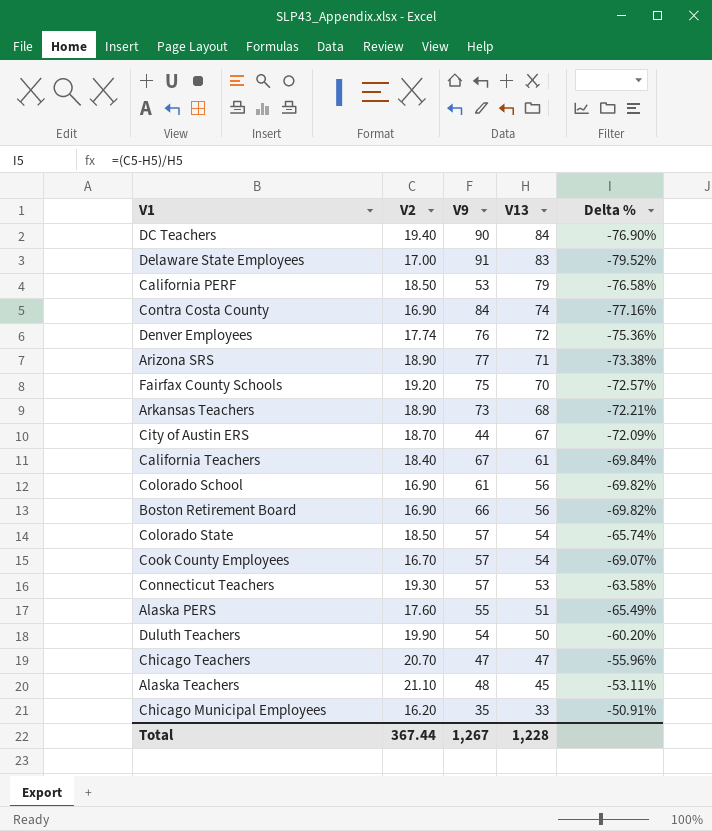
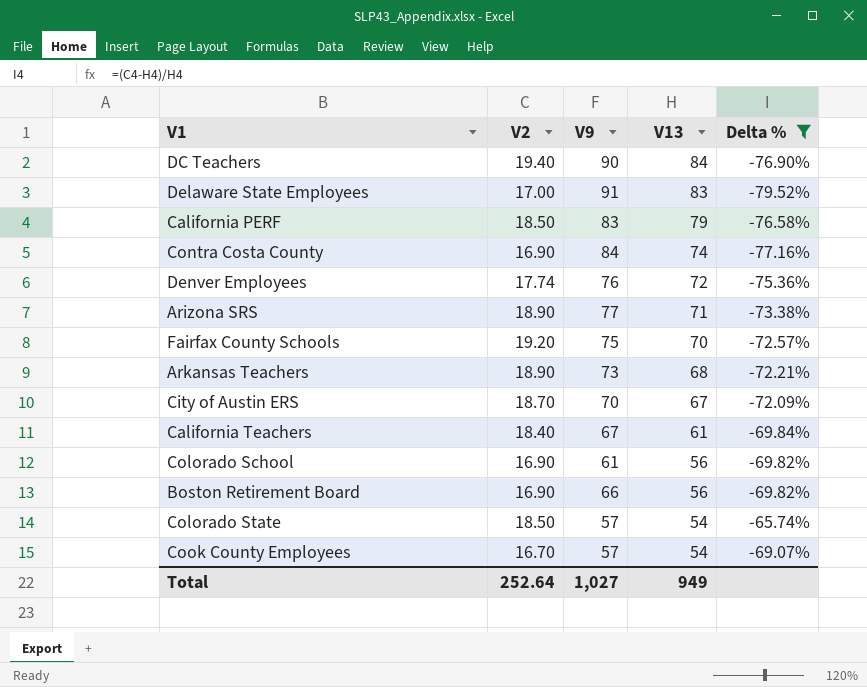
filter: none -> Delta % <= -65.74%
California PERF | V9: 53 -> 83
City of Austin ERS | V9: 44 -> 70
Total | V2: 367.44 -> 252.64
Total | V9: 1,267 -> 1,027
Total | V13: 1,228 -> 949

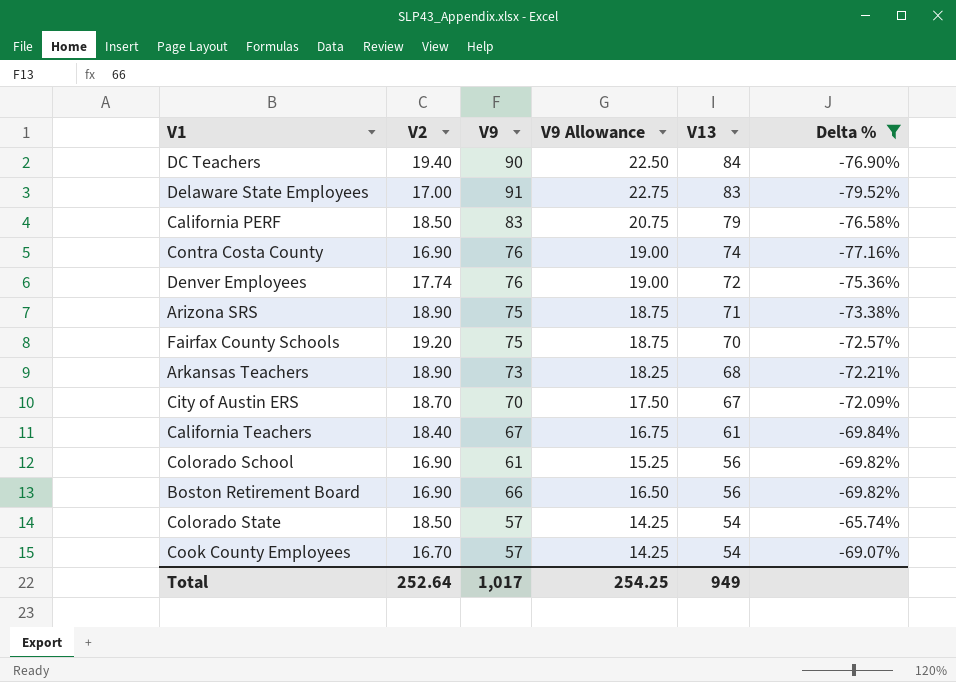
column V9 Allowance | formula: none -> [V9] * 0.25
Contra Costa County | V9: 84 -> 76
Arizona SRS | V9: 77 -> 75
Total | V9: 1,027 -> 1,017

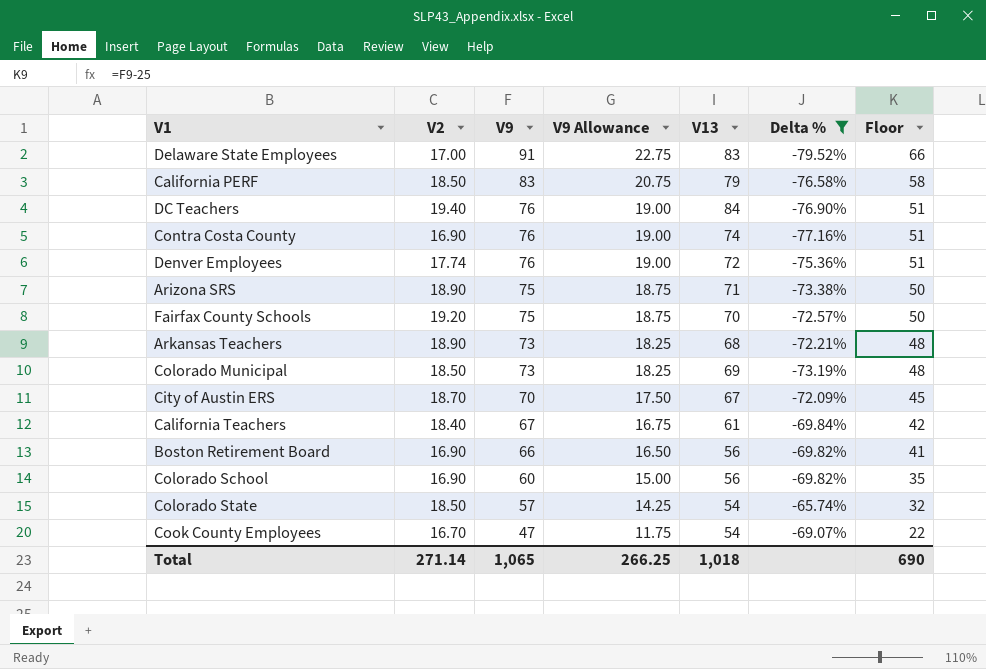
row order: V13 descending -> V9 descending
column Floor | formula: none -> [V9] - 25
DC Teachers | V9: 90 -> 76
DC Teachers | V9 Allowance: 22.50 -> 19.00
row Colorado Municipal: none -> 18.50 | 73 | 18.25 | 69 | -73.19% | 48
Colorado School | V9: 61 -> 60
Colorado School | V9 Allowance: 15.25 -> 15.00
Cook County Employees | V9: 57 -> 47
Cook County Employees | V9 Allowance: 14.25 -> 11.75
Total | V2: 252.64 -> 271.14
Total | V9: 1,017 -> 1,065
Total | V9 Allowance: 254.25 -> 266.25
Total | V13: 949 -> 1,018

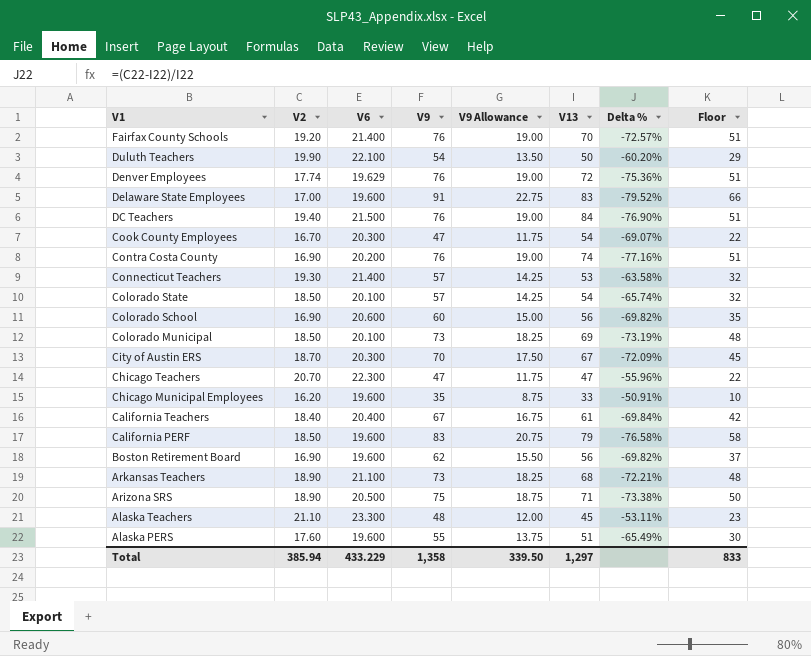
filter: Delta % <= -65.74% -> none
row order: V9 descending -> V1 descending
column V6 | position: none -> 3
Fairfax County Schools | V9: 75 -> 76
Fairfax County Schools | V9 Allowance: 18.75 -> 19.00
Fairfax County Schools | Floor: 50 -> 51
Boston Retirement Board | V9: 66 -> 62
Boston Retirement Board | V9 Allowance: 16.50 -> 15.50
Boston Retirement Board | Floor: 41 -> 37
Total | V2: 271.14 -> 385.94
Total | V9: 1,065 -> 1,358
Total | V9 Allowance: 266.25 -> 339.50
Total | V13: 1,018 -> 1,297
Total | Floor: 690 -> 833

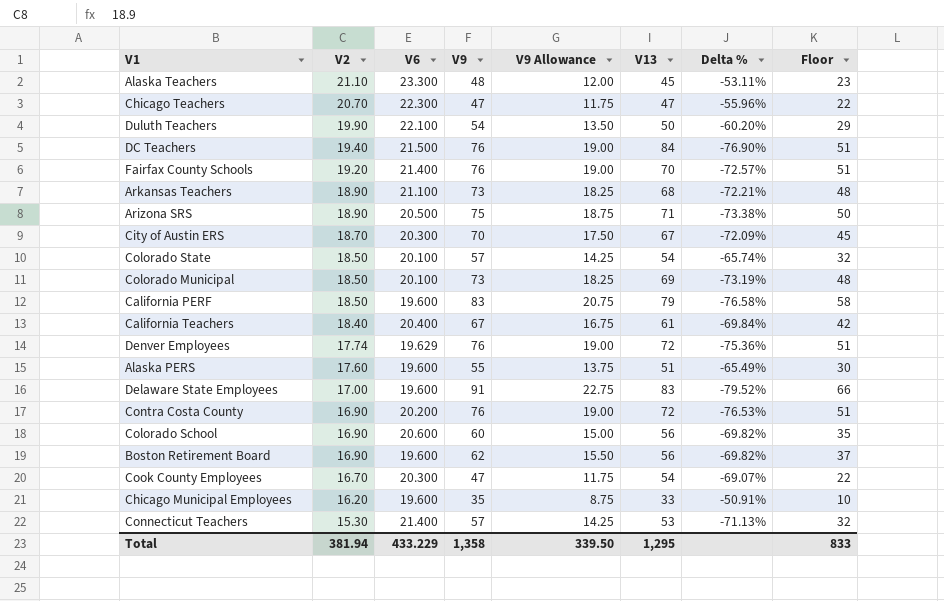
row order: V1 descending -> V2 descending
Contra Costa County | V13: 74 -> 72
Contra Costa County | Delta %: -77.16% -> -76.53%
Connecticut Teachers | V2: 19.30 -> 15.30
Connecticut Teachers | Delta %: -63.58% -> -71.13%
Total | V2: 385.94 -> 381.94
Total | V13: 1,297 -> 1,295

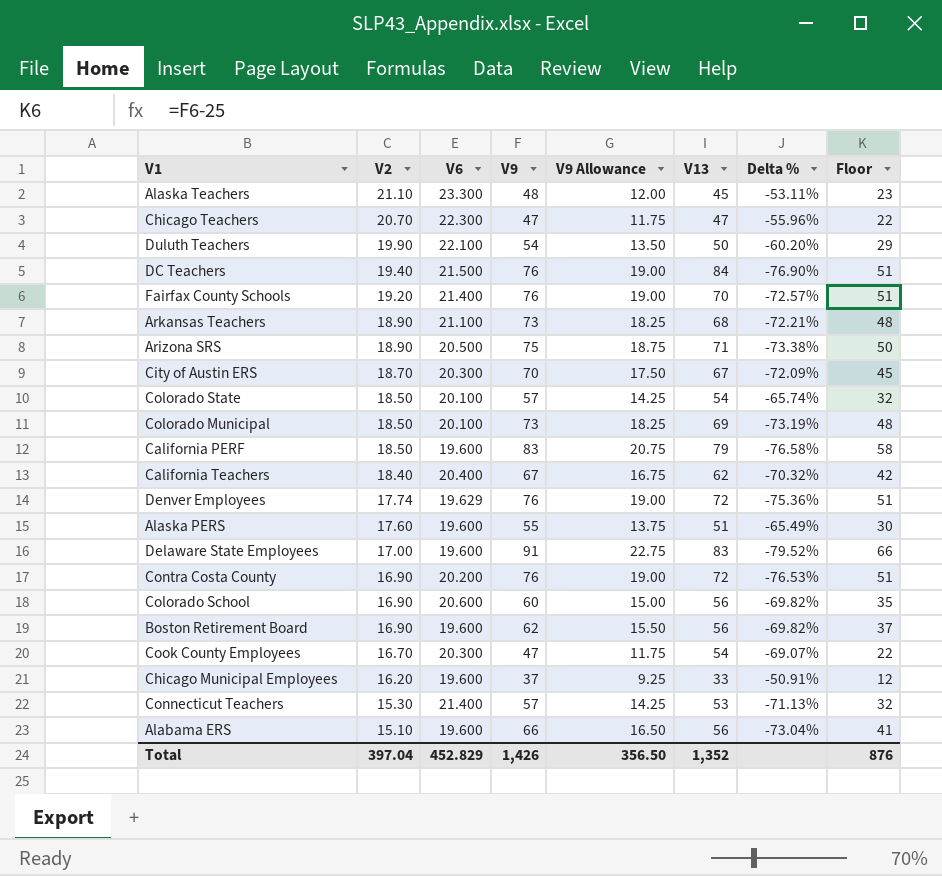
California Teachers | V13: 61 -> 62
California Teachers | Delta %: -69.84% -> -70.32%
Chicago Municipal Employees | V9: 35 -> 37
Chicago Municipal Employees | V9 Allowance: 8.75 -> 9.25
Chicago Municipal Employees | Floor: 10 -> 12
row Alabama ERS: none -> 15.10 | 19.600 | 66 | 16.50 | 56 | -73.04% | 41
Total | V2: 381.94 -> 397.04
Total | V6: 433.229 -> 452.829
Total | V9: 1,358 -> 1,426
Total | V9 Allowance: 339.50 -> 356.50
Total | V13: 1,295 -> 1,352
Total | Floor: 833 -> 876

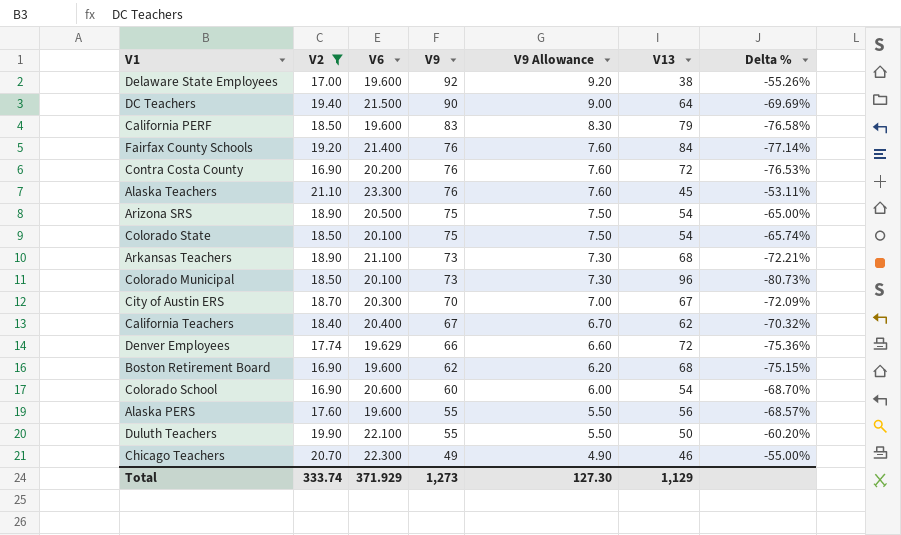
filter: none -> V2 >= 16.90
row order: V2 descending -> V9 descending
column Floor | formula: [V9] - 25 -> none
column V9 Allowance | formula: [V9] * 0.25 -> [V9] * 0.1
Delaware State Employees | V9: 91 -> 92
Delaware State Employees | V13: 83 -> 38
Delaware State Employees | Delta %: -79.52% -> -55.26%
DC Teachers | V9: 76 -> 90
DC Teachers | V13: 84 -> 64
DC Teachers | Delta %: -76.90% -> -69.69%
Fairfax County Schools | V13: 70 -> 84
Fairfax County Schools | Delta %: -72.57% -> -77.14%
Alaska Teachers | V9: 48 -> 76
Arizona SRS | V13: 71 -> 54
Arizona SRS | Delta %: -73.38% -> -65.00%
Colorado State | V9: 57 -> 75
Colorado Municipal | V13: 69 -> 96
Colorado Municipal | Delta %: -73.19% -> -80.73%
Denver Employees | V9: 76 -> 66
Boston Retirement Board | V13: 56 -> 68
Boston Retirement Board | Delta %: -69.82% -> -75.15%
Colorado School | V13: 56 -> 54
Colorado School | Delta %: -69.82% -> -68.70%
Alaska PERS | V13: 51 -> 56
Alaska PERS | Delta %: -65.49% -> -68.57%
Duluth Teachers | V9: 54 -> 55
Chicago Teachers | V9: 47 -> 49
Chicago Teachers | V13: 47 -> 46
Chicago Teachers | Delta %: -55.96% -> -55.00%
Total | V2: 397.04 -> 333.74
Total | V6: 452.829 -> 371.929
Total | V9: 1,426 -> 1,273
Total | V9 Allowance: 356.50 -> 127.30
Total | V13: 1,352 -> 1,129

